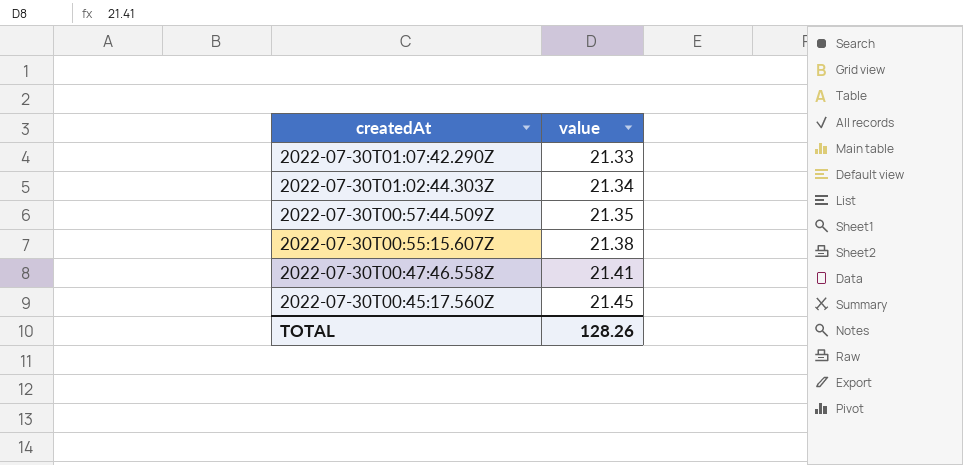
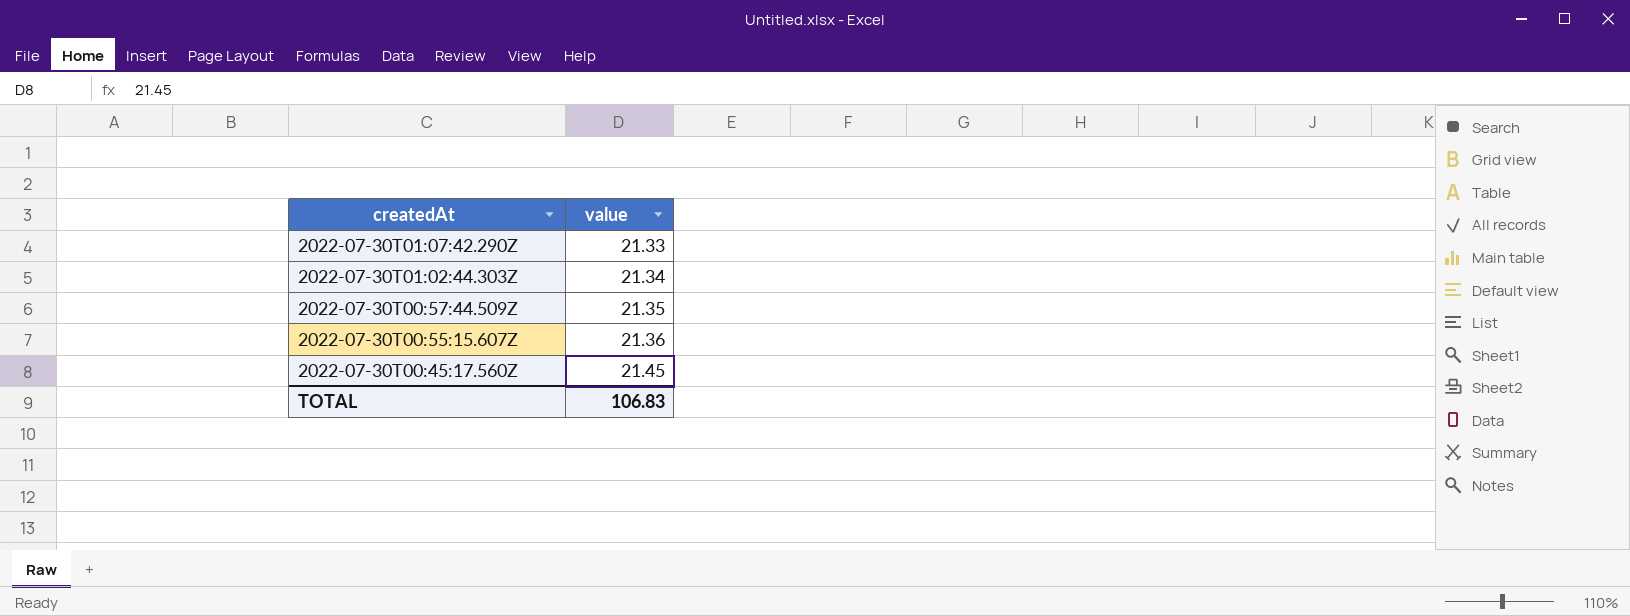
row 2022-07-30T00:47:46.558Z: 21.41 -> none
2022-07-30T00:55:15.607Z | value: 21.38 -> 21.36
TOTAL | value: 128.26 -> 106.83

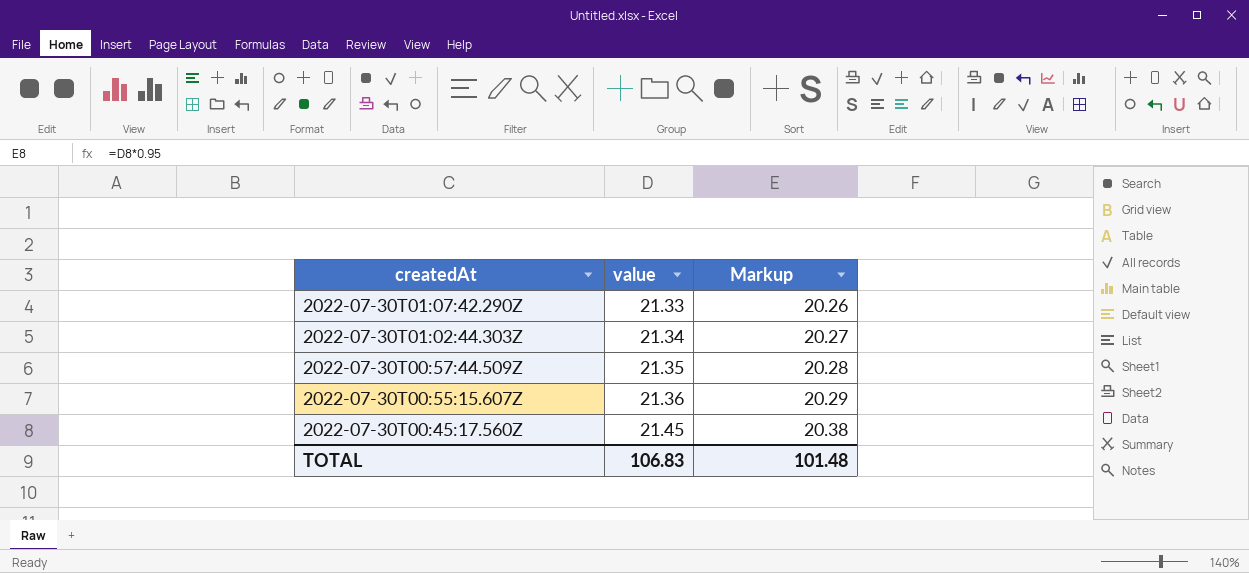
column Markup | formula: none -> [value] * 0.95

